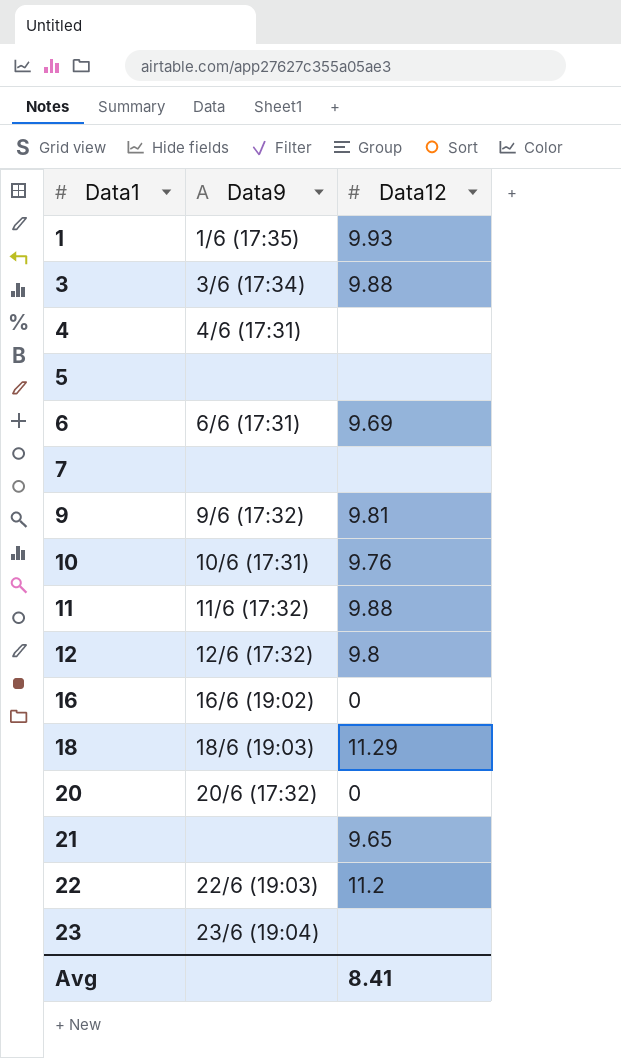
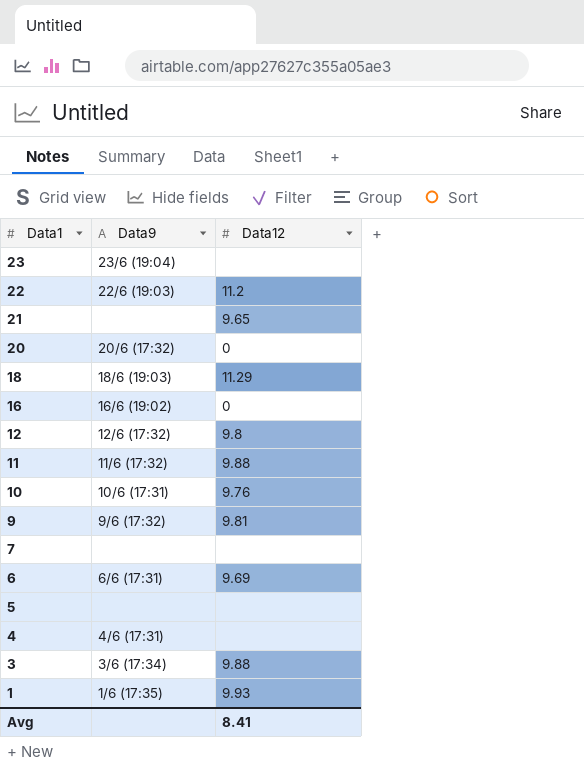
row order: Data1 ascending -> Data1 descending

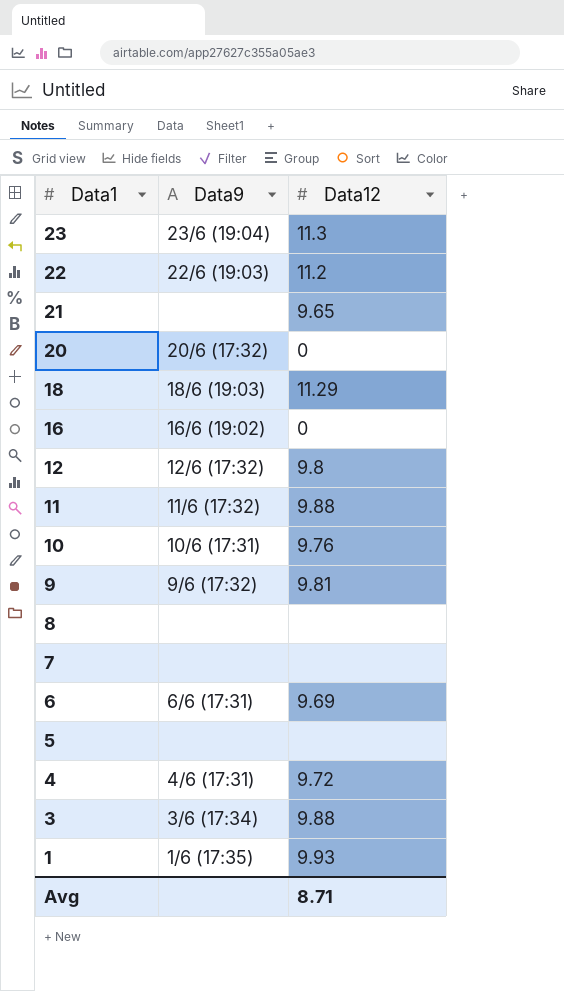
23 | Data12: none -> 11.3
row 8: none -> none | none
4 | Data12: none -> 9.72
Avg | Data12: 8.41 -> 8.71

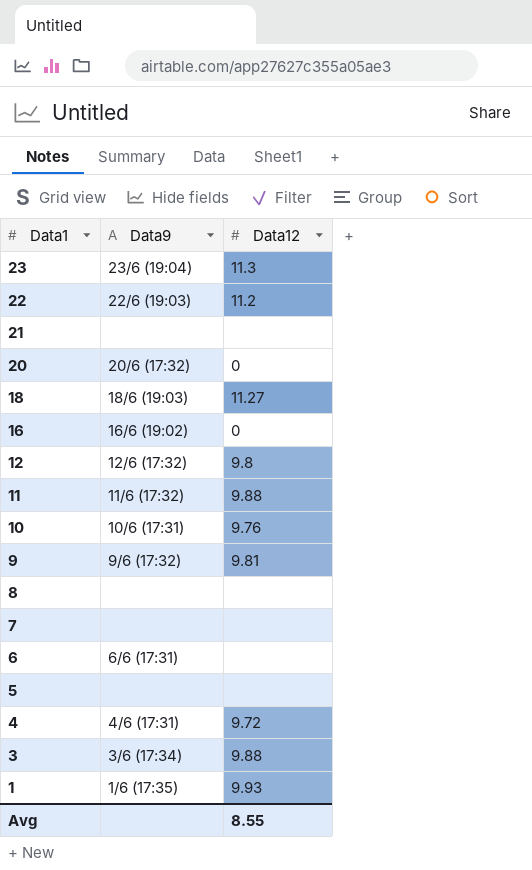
21 | Data12: 9.65 -> none
18 | Data12: 11.29 -> 11.27
6 | Data12: 9.69 -> none
Avg | Data12: 8.71 -> 8.55

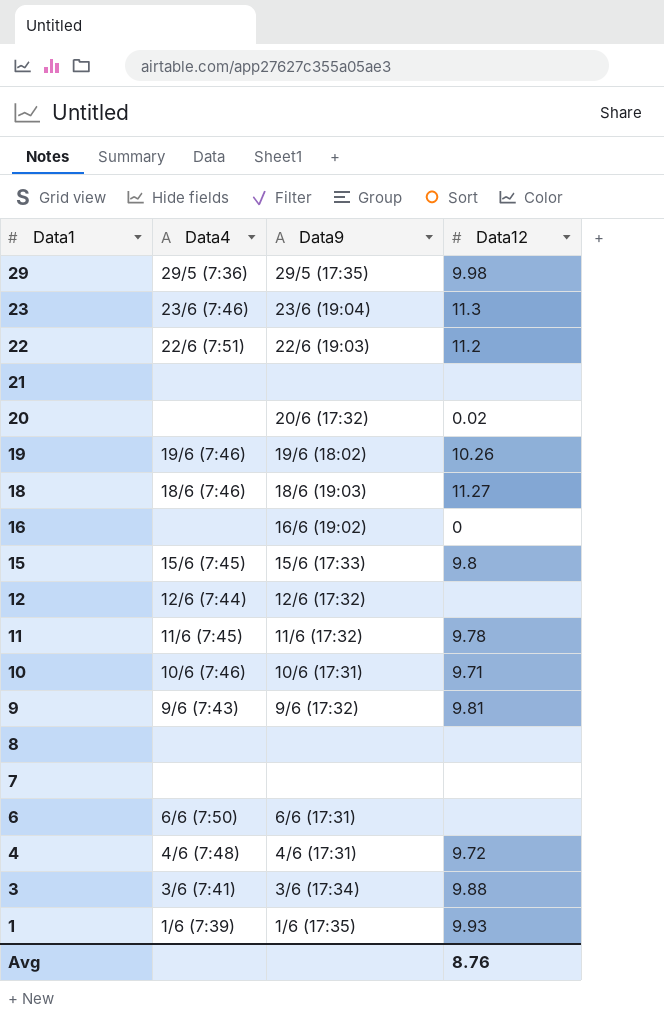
column Data4 | position: none -> 2
row 5: none | none -> none
row 29: none -> 29/5 (7:36) | 29/5 (17:35) | 9.98
20 | Data12: 0 -> 0.02
row 19: none -> 19/6 (7:46) | 19/6 (18:02) | 10.26
row 15: none -> 15/6 (7:45) | 15/6 (17:33) | 9.8
12 | Data12: 9.8 -> none
11 | Data12: 9.88 -> 9.78
10 | Data12: 9.76 -> 9.71
Avg | Data12: 8.55 -> 8.76

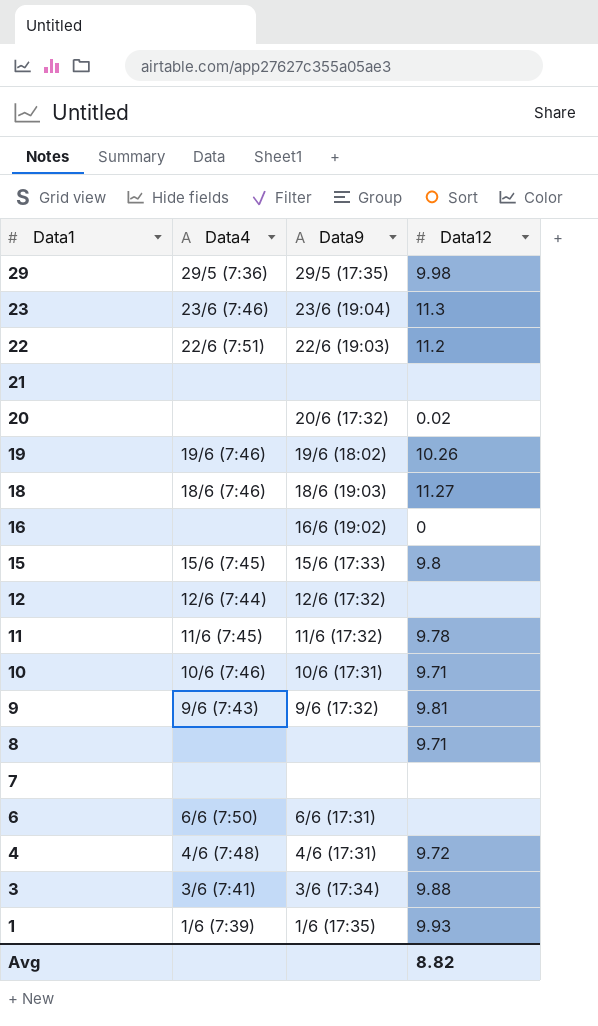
8 | Data12: none -> 9.71
Avg | Data12: 8.76 -> 8.82

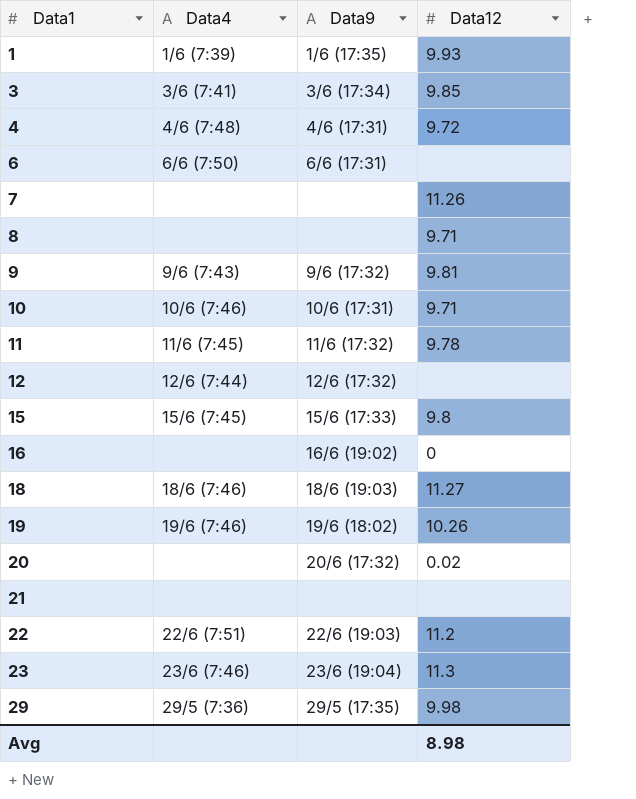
row order: Data1 descending -> Data1 ascending
3 | Data12: 9.88 -> 9.85
7 | Data12: none -> 11.26
Avg | Data12: 8.82 -> 8.98

